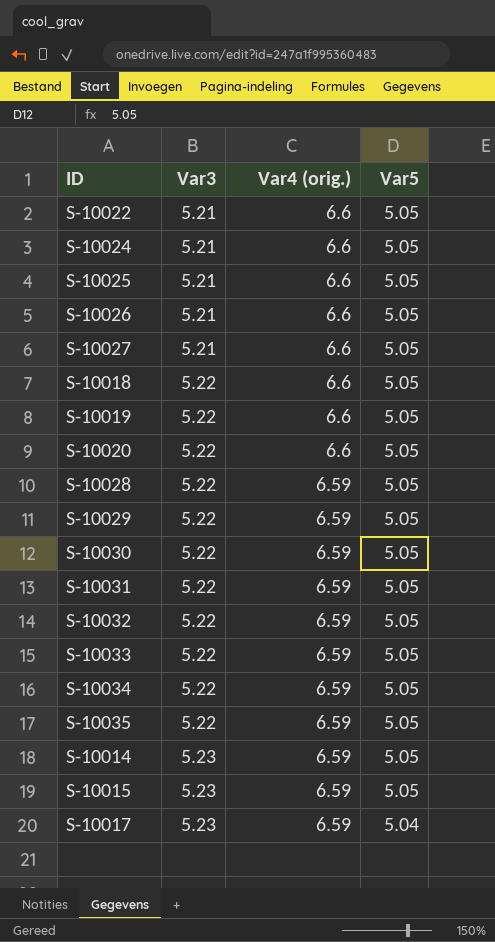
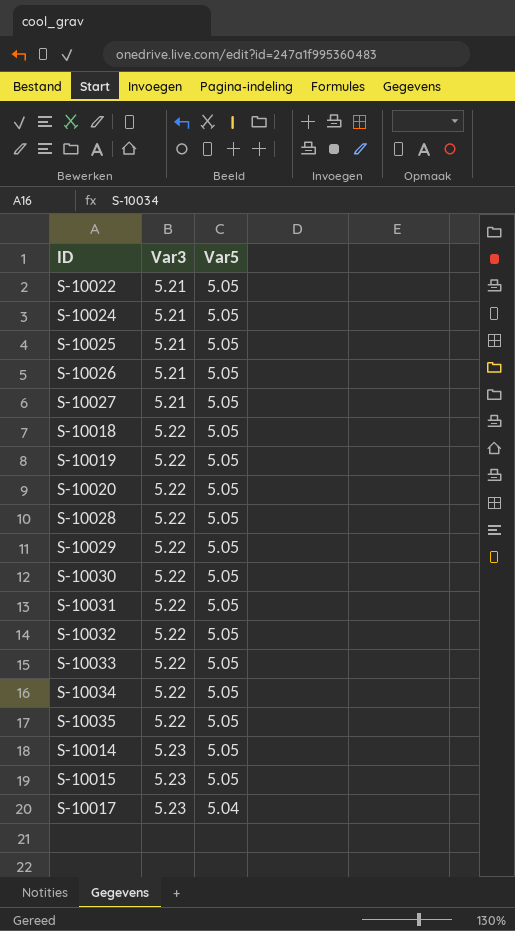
column Var4 (orig.) | position: 3 -> none

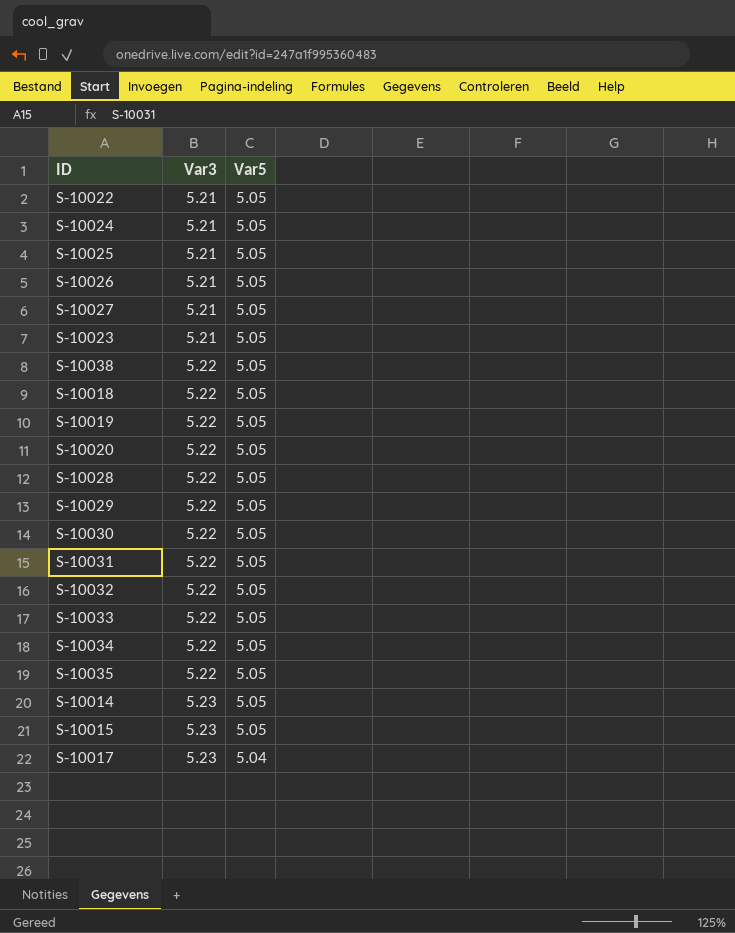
row S-10023: none -> 5.21 | 5.05
row S-10038: none -> 5.22 | 5.05

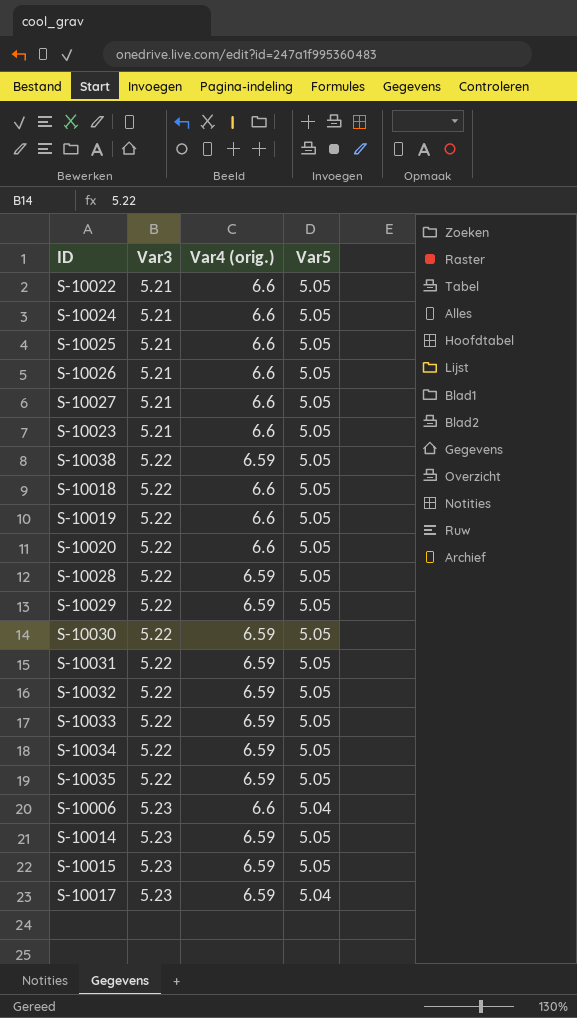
column Var4 (orig.) | position: none -> 3
row S-10006: none -> 5.23 | 6.6 | 5.04

